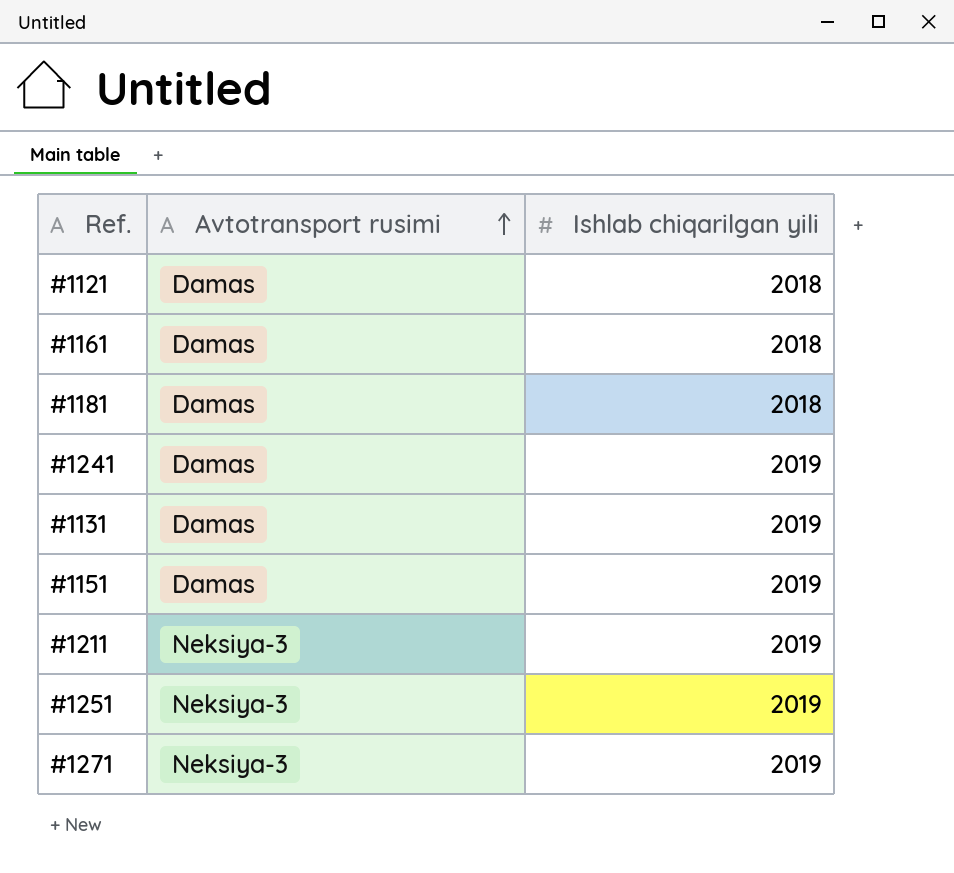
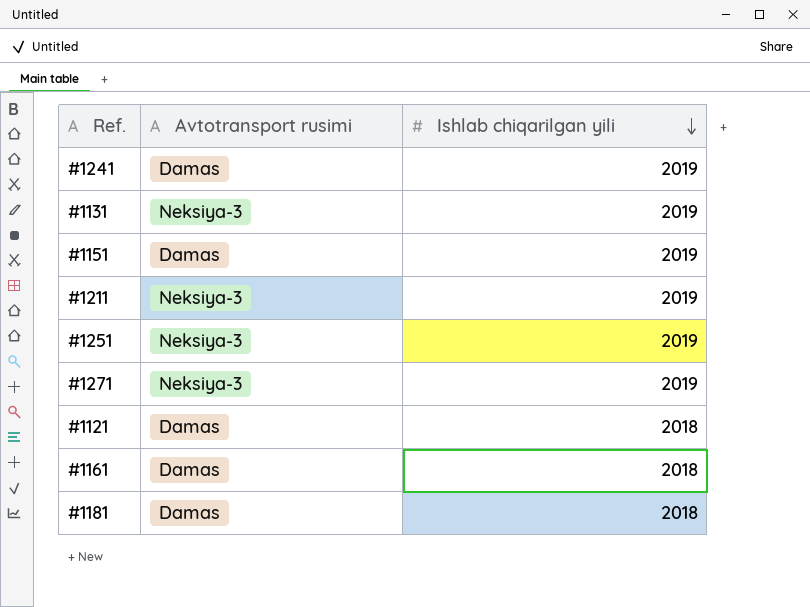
row order: Avtotransport rusimi ascending -> Ishlab chiqarilgan yili descending
#1131 | Avtotransport rusimi: Damas -> Neksiya-3

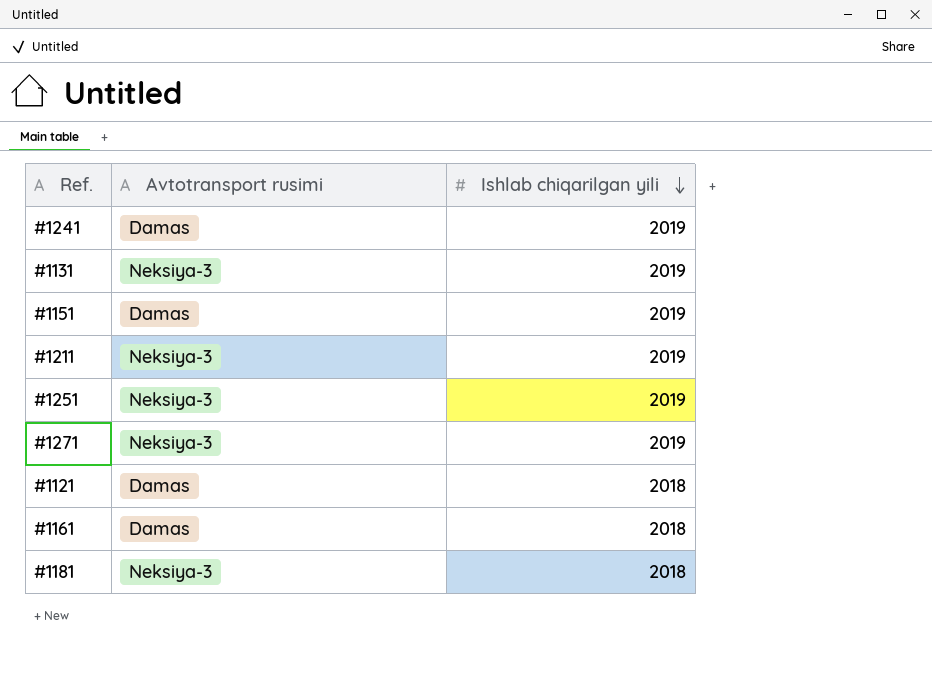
#1181 | Avtotransport rusimi: Damas -> Neksiya-3

